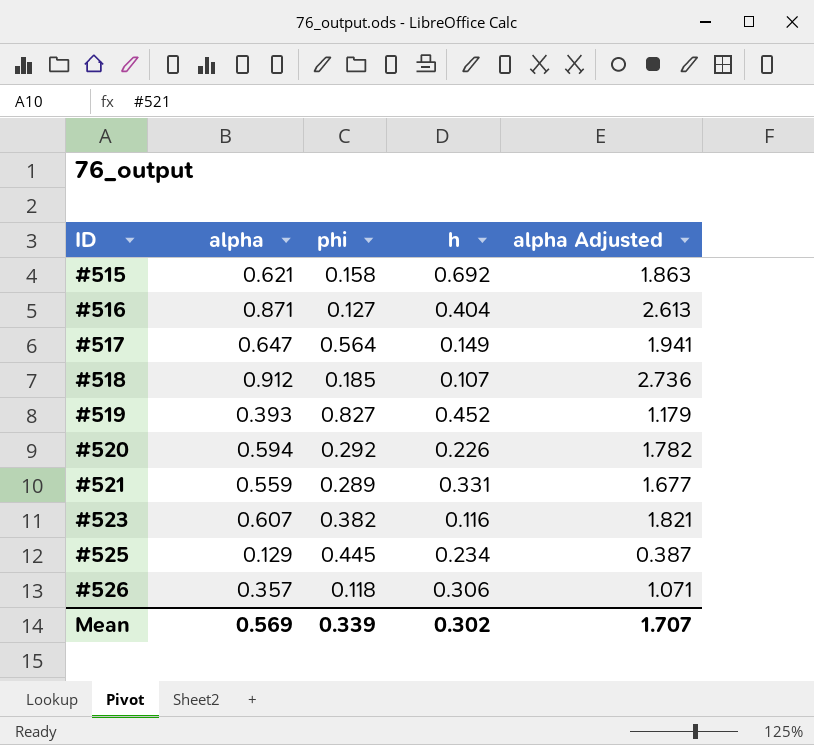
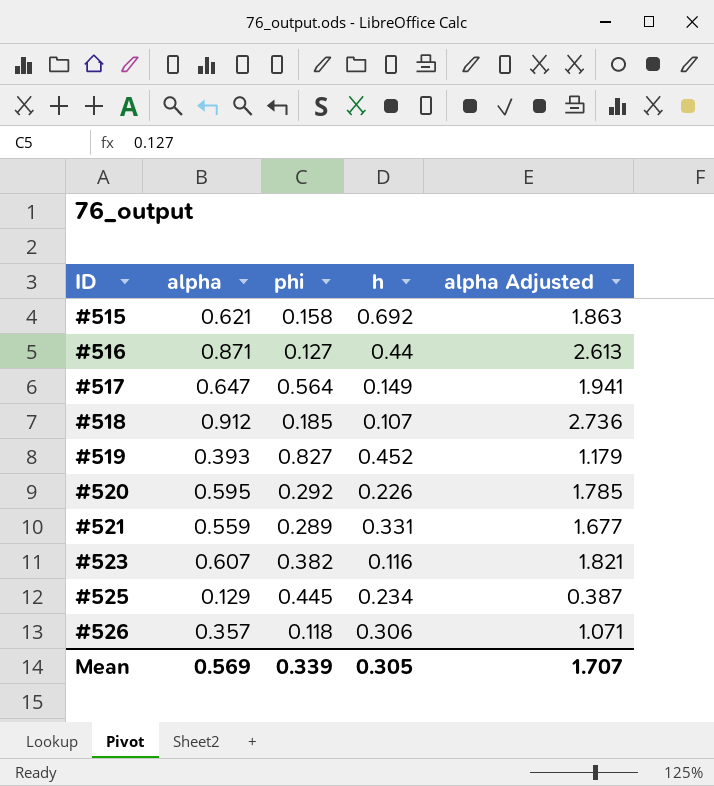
#516 | h: 0.404 -> 0.44
#520 | alpha: 0.594 -> 0.595
#520 | alpha Adjusted: 1.782 -> 1.785
Mean | h: 0.302 -> 0.305

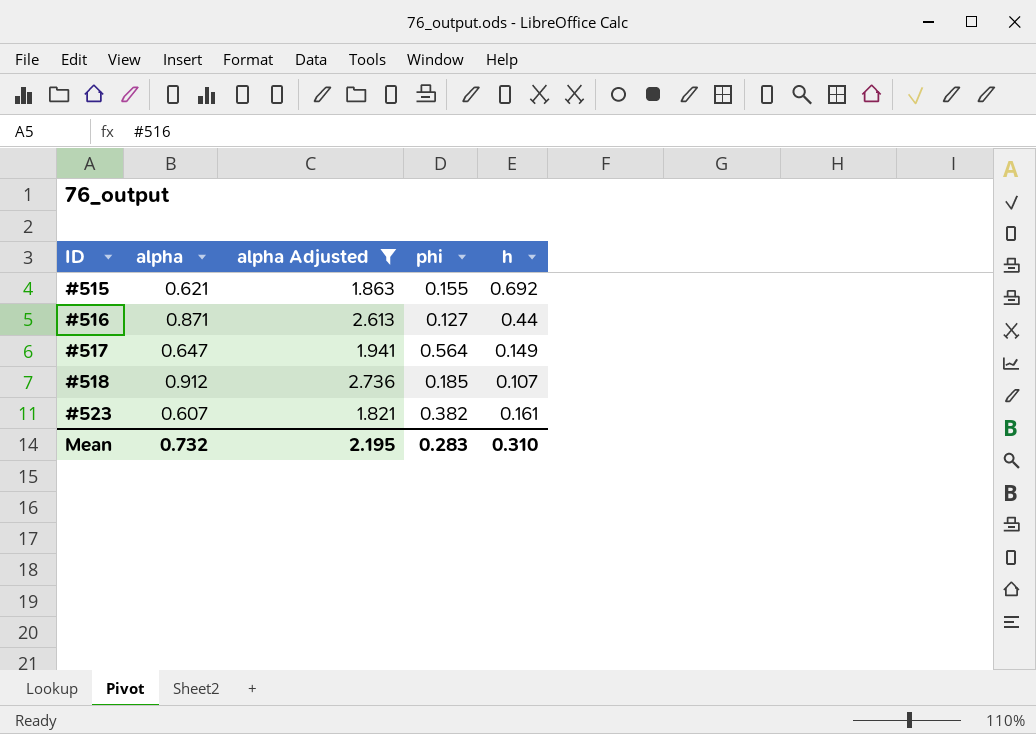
filter: none -> alpha Adjusted >= 1.821
column alpha Adjusted | position: 5 -> 3
#515 | phi: 0.158 -> 0.155
#523 | h: 0.116 -> 0.161
Mean | alpha: 0.569 -> 0.732
Mean | alpha Adjusted: 1.707 -> 2.195
Mean | phi: 0.339 -> 0.283
Mean | h: 0.305 -> 0.310

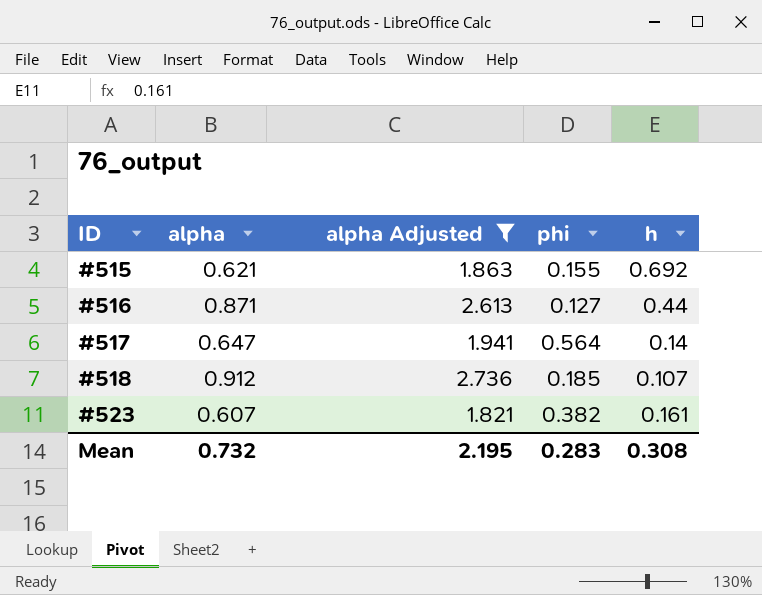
#517 | h: 0.149 -> 0.14
Mean | h: 0.310 -> 0.308

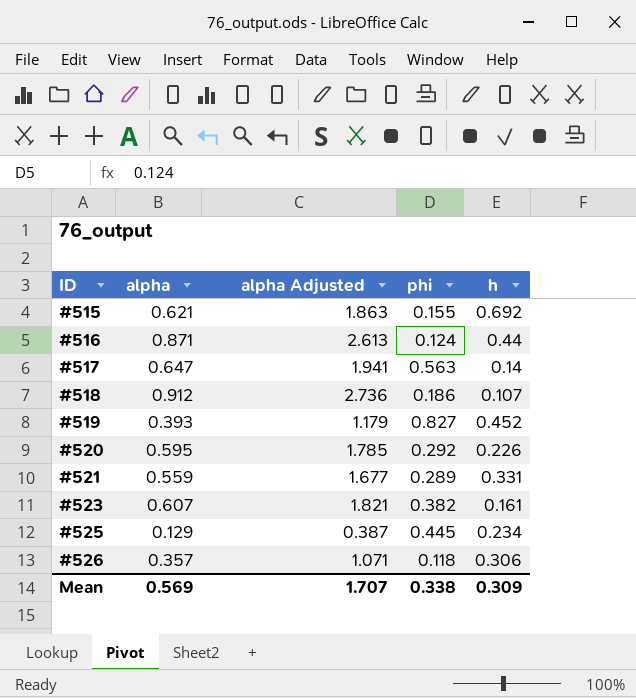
filter: alpha Adjusted >= 1.821 -> none
#516 | phi: 0.127 -> 0.124
#517 | phi: 0.564 -> 0.563
#518 | phi: 0.185 -> 0.186
Mean | alpha: 0.732 -> 0.569
Mean | alpha Adjusted: 2.195 -> 1.707
Mean | phi: 0.283 -> 0.338
Mean | h: 0.308 -> 0.309

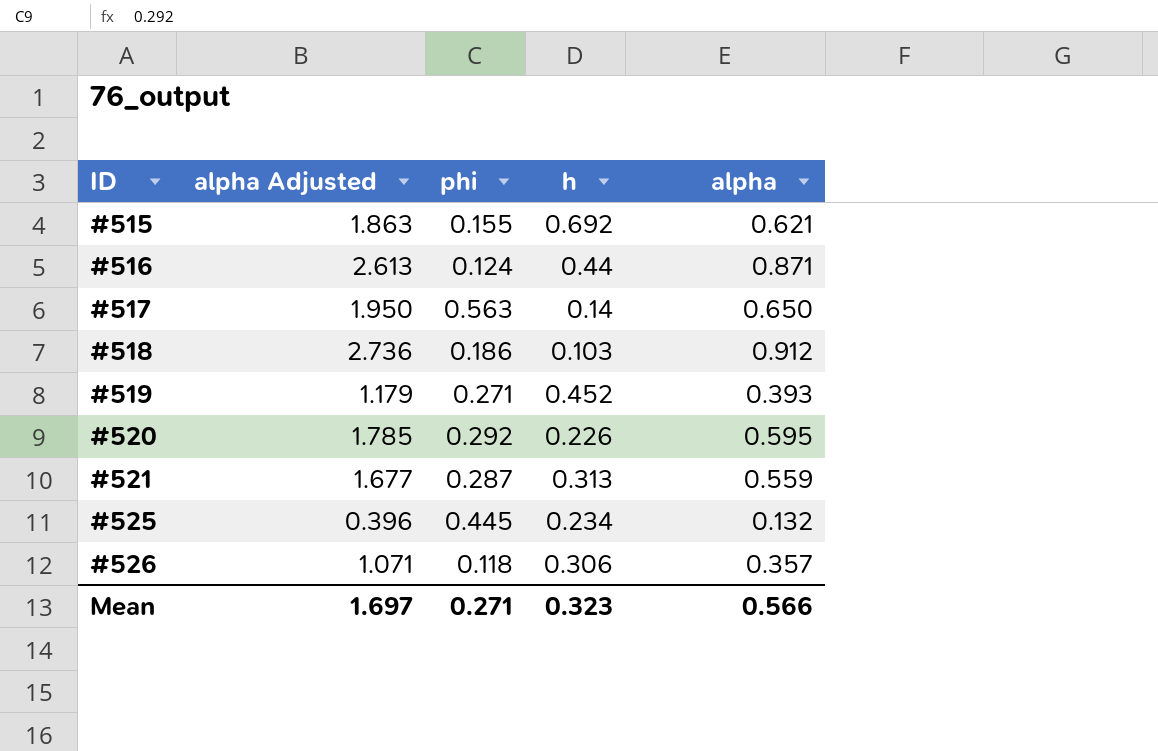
column alpha | position: 2 -> 5
row #523: 0.607 | 1.821 | 0.382 | 0.161 -> none
#517 | alpha Adjusted: 1.941 -> 1.950
#517 | alpha: 0.647 -> 0.650
#518 | h: 0.107 -> 0.103
#519 | phi: 0.827 -> 0.271
#521 | phi: 0.289 -> 0.287
#521 | h: 0.331 -> 0.313
#525 | alpha Adjusted: 0.387 -> 0.396
#525 | alpha: 0.129 -> 0.132
Mean | alpha Adjusted: 1.707 -> 1.697
Mean | phi: 0.338 -> 0.271
Mean | h: 0.309 -> 0.323
Mean | alpha: 0.569 -> 0.566

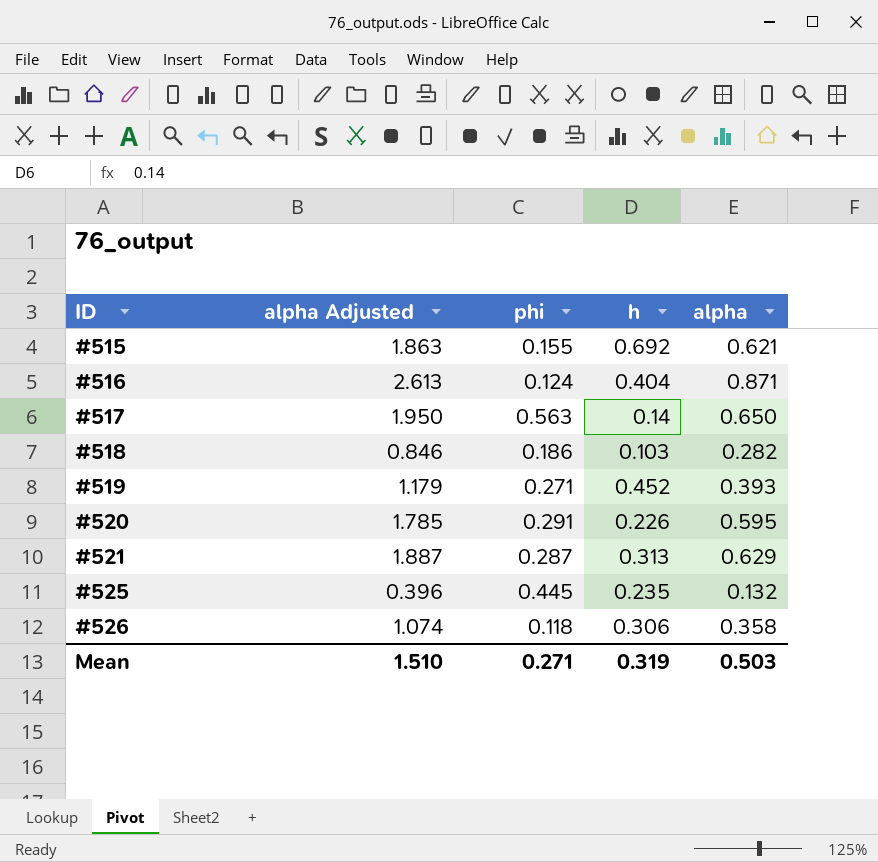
#516 | h: 0.44 -> 0.404
#518 | alpha Adjusted: 2.736 -> 0.846
#518 | alpha: 0.912 -> 0.282
#520 | phi: 0.292 -> 0.291
#521 | alpha Adjusted: 1.677 -> 1.887
#521 | alpha: 0.559 -> 0.629
#525 | h: 0.234 -> 0.235
#526 | alpha Adjusted: 1.071 -> 1.074
#526 | alpha: 0.357 -> 0.358
Mean | alpha Adjusted: 1.697 -> 1.510
Mean | h: 0.323 -> 0.319
Mean | alpha: 0.566 -> 0.503

